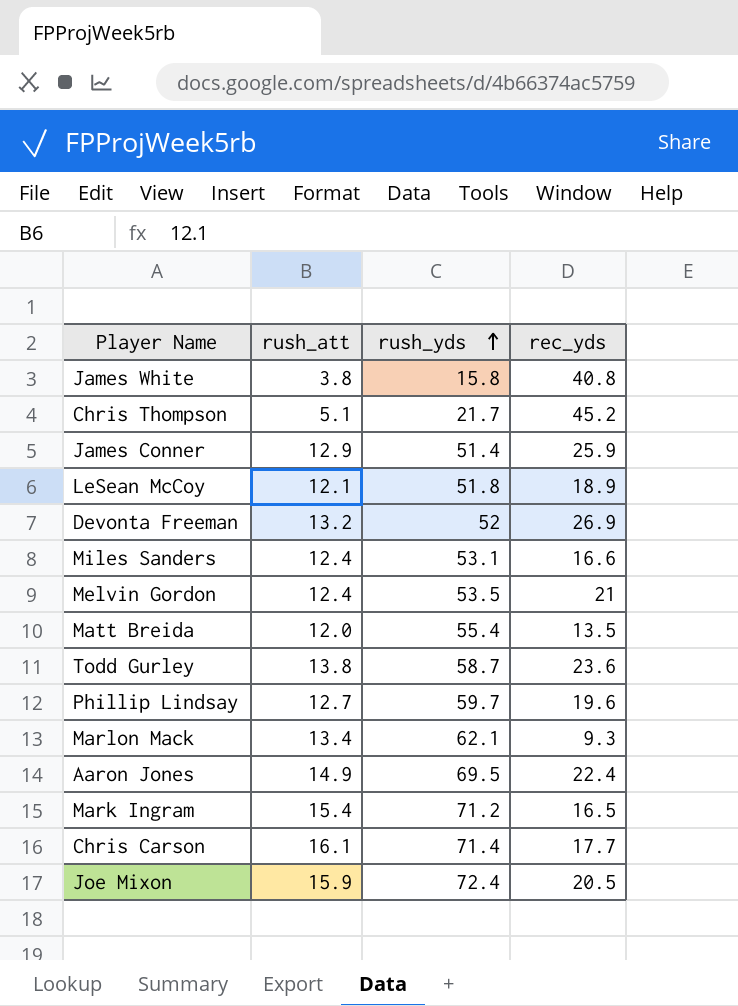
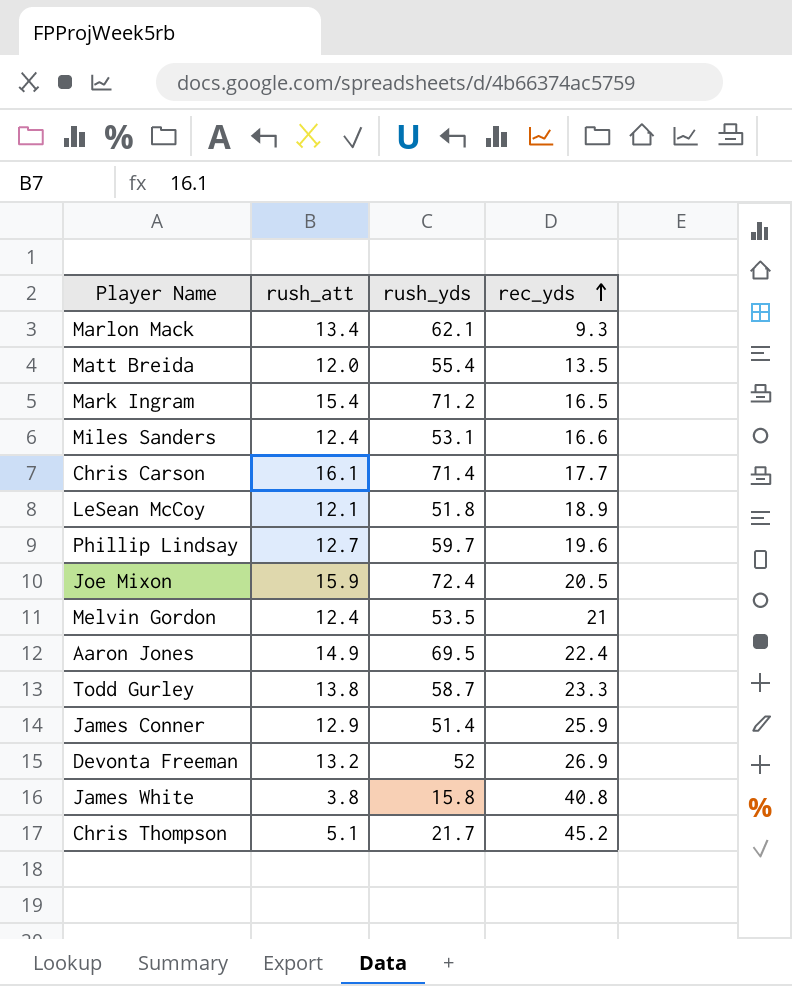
row order: rush_yds ascending -> rec_yds ascending
Todd Gurley | rec_yds: 23.6 -> 23.3

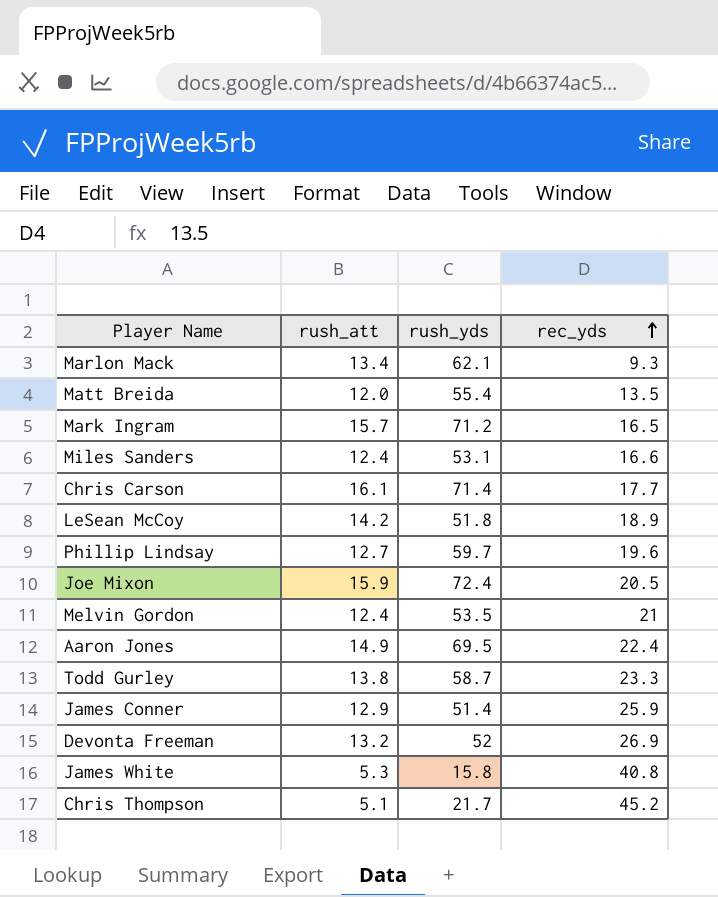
Mark Ingram | rush_att: 15.4 -> 15.7
LeSean McCoy | rush_att: 12.1 -> 14.2
James White | rush_att: 3.8 -> 5.3

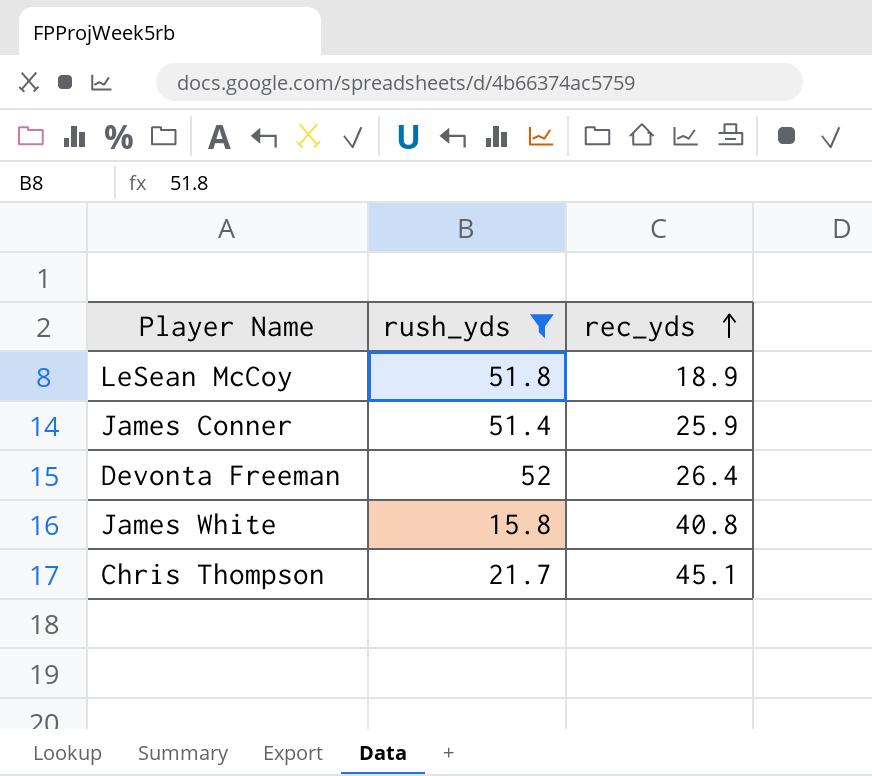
filter: none -> rush_yds <= 52
column rush_att | position: 2 -> none
Devonta Freeman | rec_yds: 26.9 -> 26.4
Chris Thompson | rec_yds: 45.2 -> 45.1

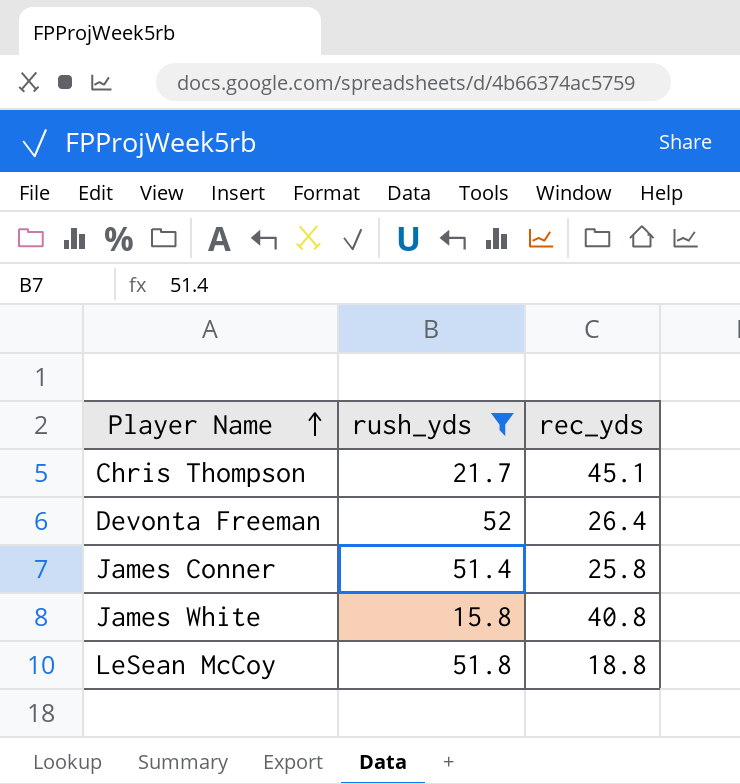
row order: rec_yds ascending -> Player Name ascending
James Conner | rec_yds: 25.9 -> 25.8
LeSean McCoy | rec_yds: 18.9 -> 18.8

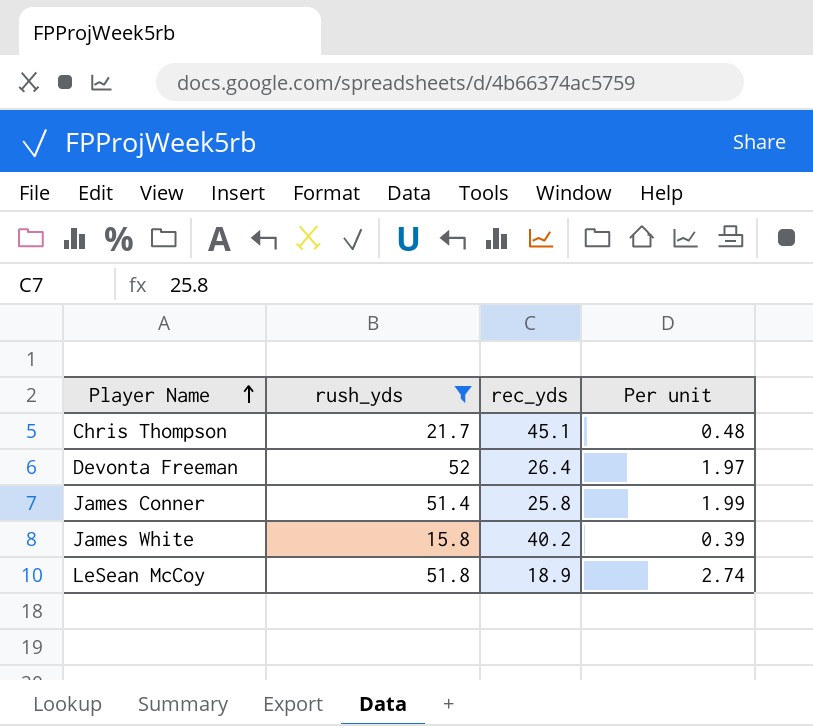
column Per unit | formula: none -> [rush_yds] / [rec_yds]
James White | rec_yds: 40.8 -> 40.2
LeSean McCoy | rec_yds: 18.8 -> 18.9

